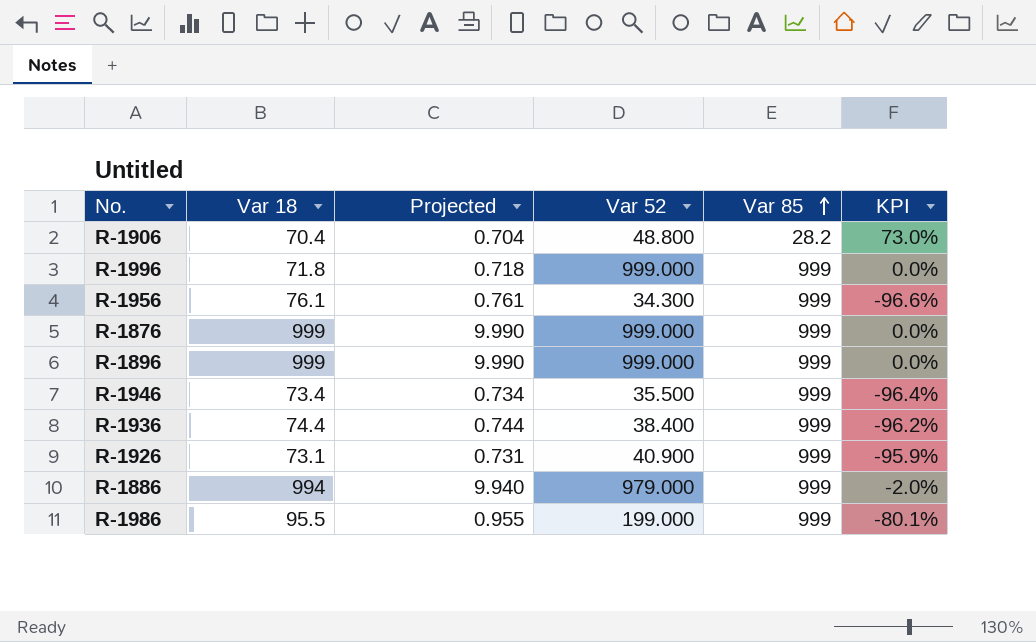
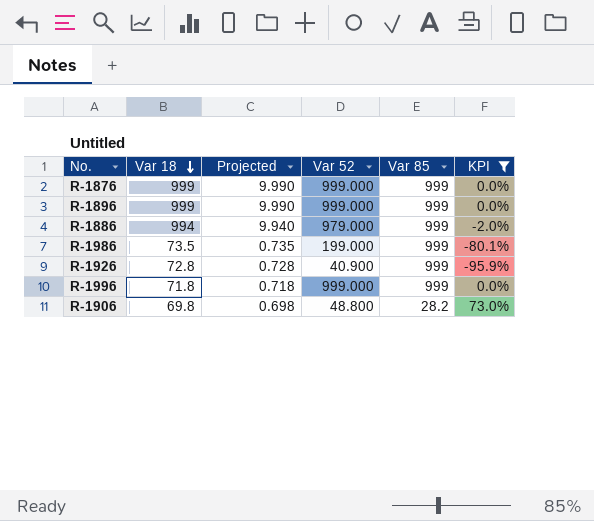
filter: none -> KPI >= -95.9%
row order: Var 85 ascending -> Var 18 descending
R-1986 | Var 18: 95.5 -> 73.5
R-1986 | Projected: 0.955 -> 0.735
R-1926 | Var 18: 73.1 -> 72.8
R-1926 | Projected: 0.731 -> 0.728
R-1906 | Var 18: 70.4 -> 69.8
R-1906 | Projected: 0.704 -> 0.698

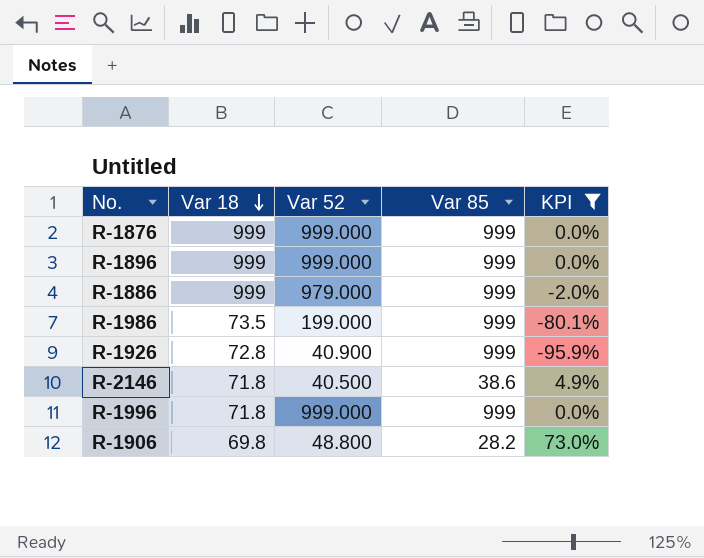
column Projected | formula: [Var 18] * 0.01 -> none
R-1886 | Var 18: 994 -> 999
row R-2146: none -> 71.8 | 40.500 | 38.6 | 4.9%

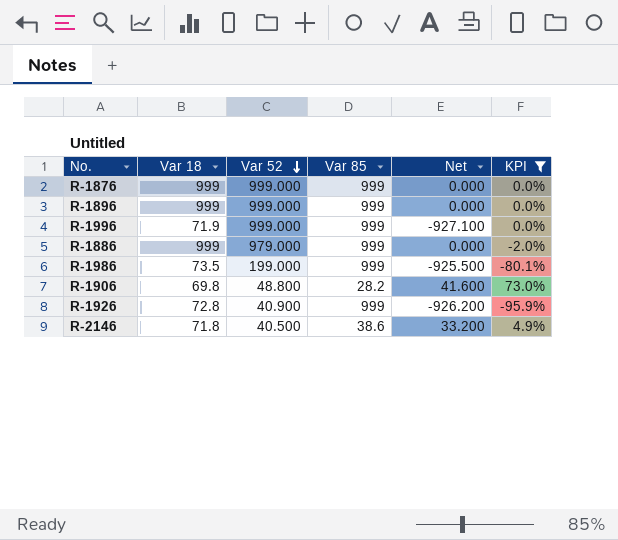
row order: Var 18 descending -> Var 52 descending
column Net | formula: none -> [Var 18] - [Var 85]
R-1996 | Var 18: 71.8 -> 71.9

